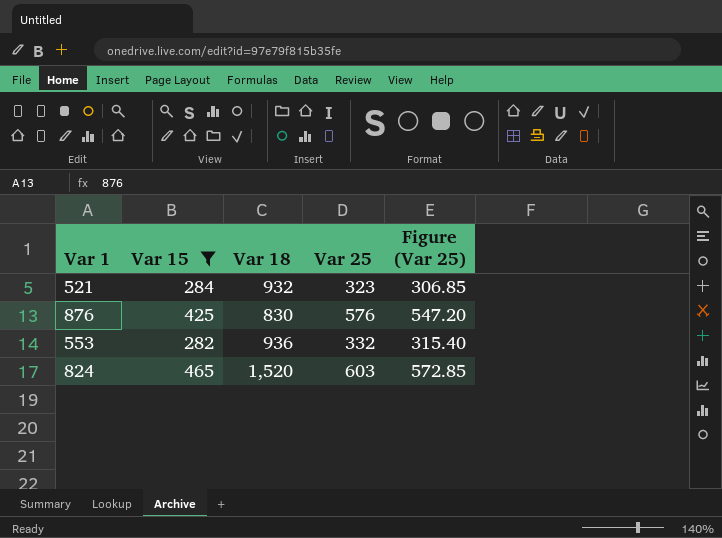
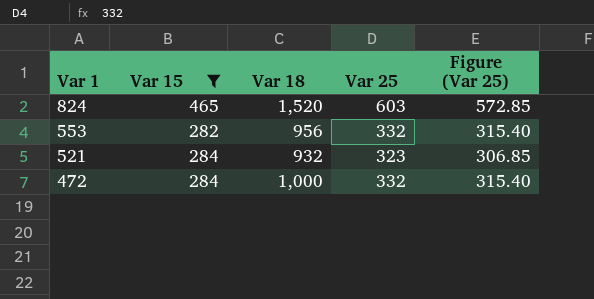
row order: none -> Var 1 descending
row 876: 425 | 830 | 576 | 547.20 -> none
553 | Var 18: 936 -> 956
row 472: none -> 284 | 1,000 | 332 | 315.40

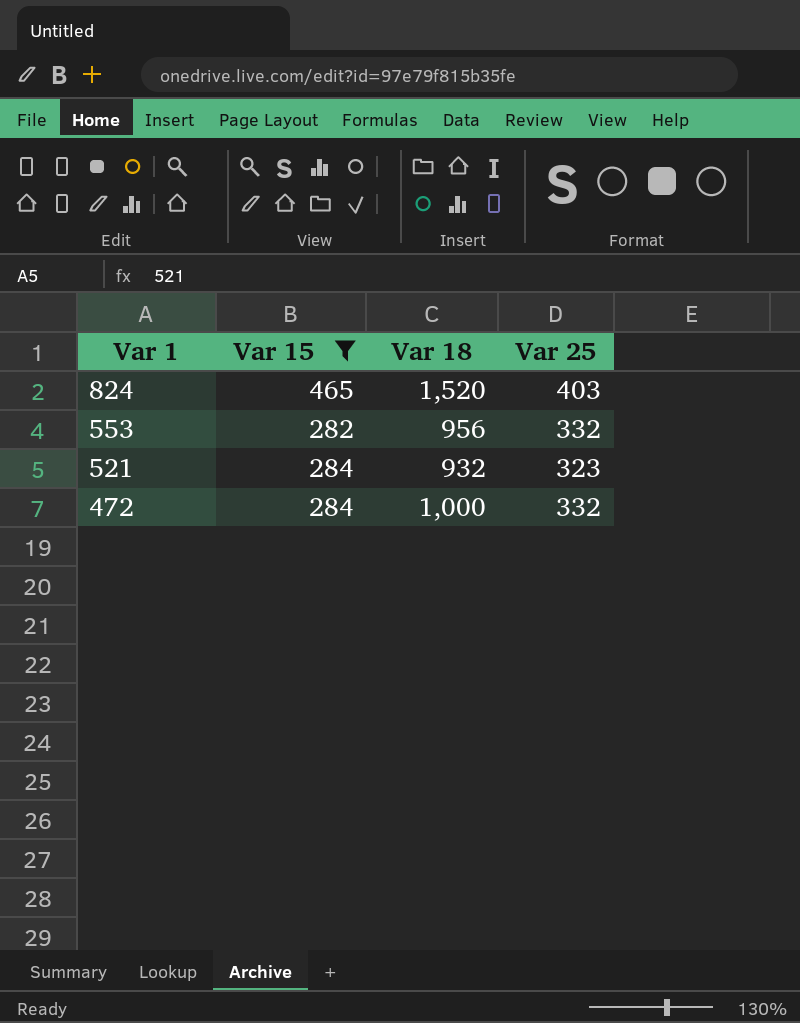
column Figure (Var 25) | formula: [Var 25] * 0.95 -> none
824 | Var 25: 603 -> 403

